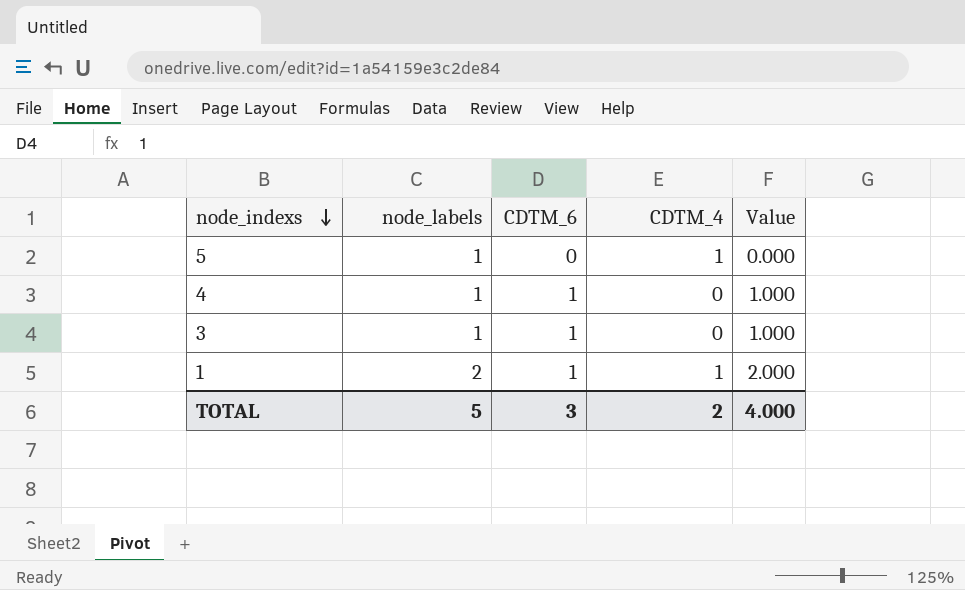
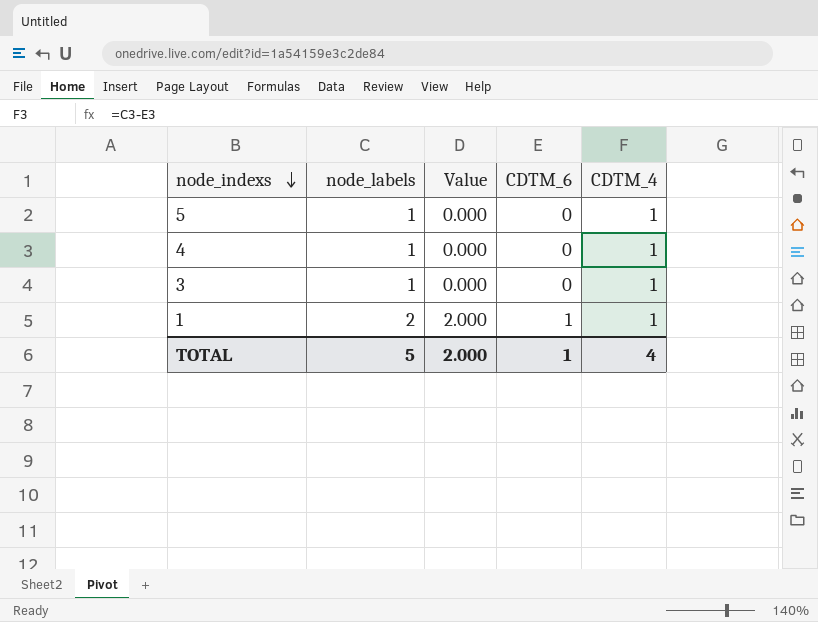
column Value | position: 5 -> 3
4 | Value: 1.000 -> 0.000
4 | CDTM_6: 1 -> 0
4 | CDTM_4: 0 -> 1
3 | Value: 1.000 -> 0.000
3 | CDTM_6: 1 -> 0
3 | CDTM_4: 0 -> 1
TOTAL | Value: 4.000 -> 2.000
TOTAL | CDTM_6: 3 -> 1
TOTAL | CDTM_4: 2 -> 4

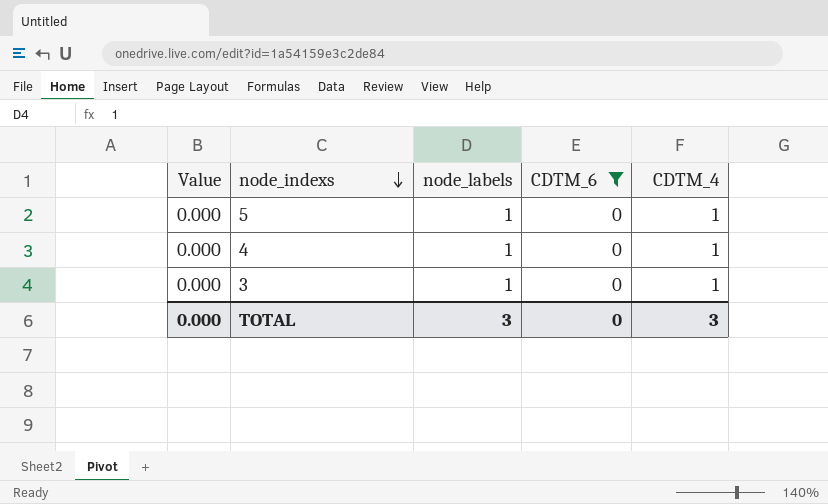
filter: none -> CDTM_6 = 0
column Value | position: 3 -> 1
TOTAL | Value: 2.000 -> 0.000
TOTAL | node_labels: 5 -> 3
TOTAL | CDTM_6: 1 -> 0
TOTAL | CDTM_4: 4 -> 3

